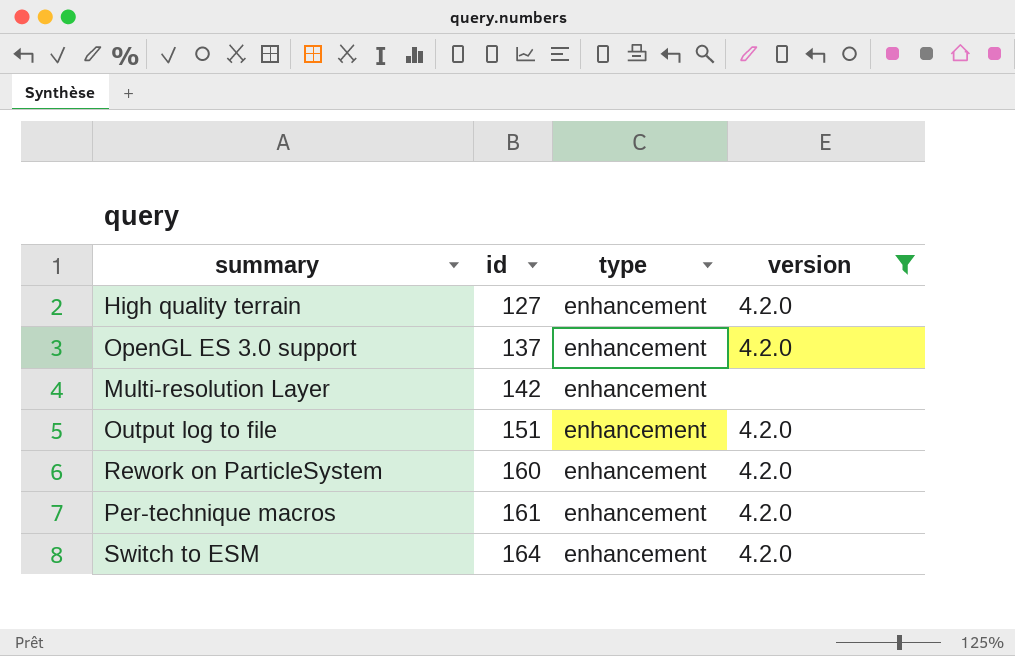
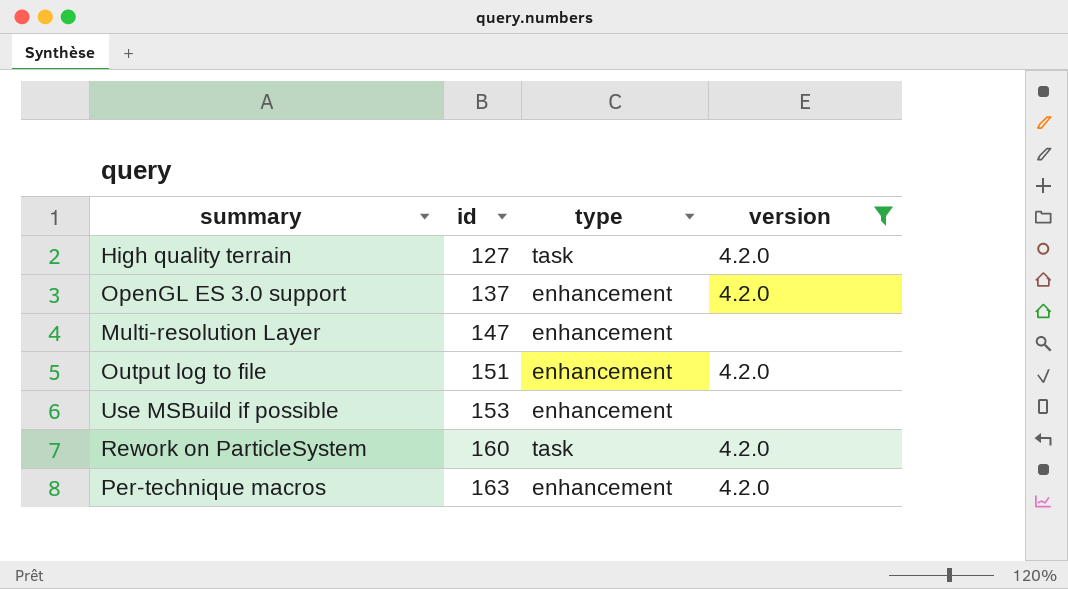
row Switch to ESM: 164 | enhancement | 4.2.0 -> none
High quality terrain | type: enhancement -> task
Multi-resolution Layer | id: 142 -> 147
row Use MSBuild if possible: none -> 153 | enhancement | none
Rework on ParticleSystem | type: enhancement -> task
Per-technique macros | id: 161 -> 163

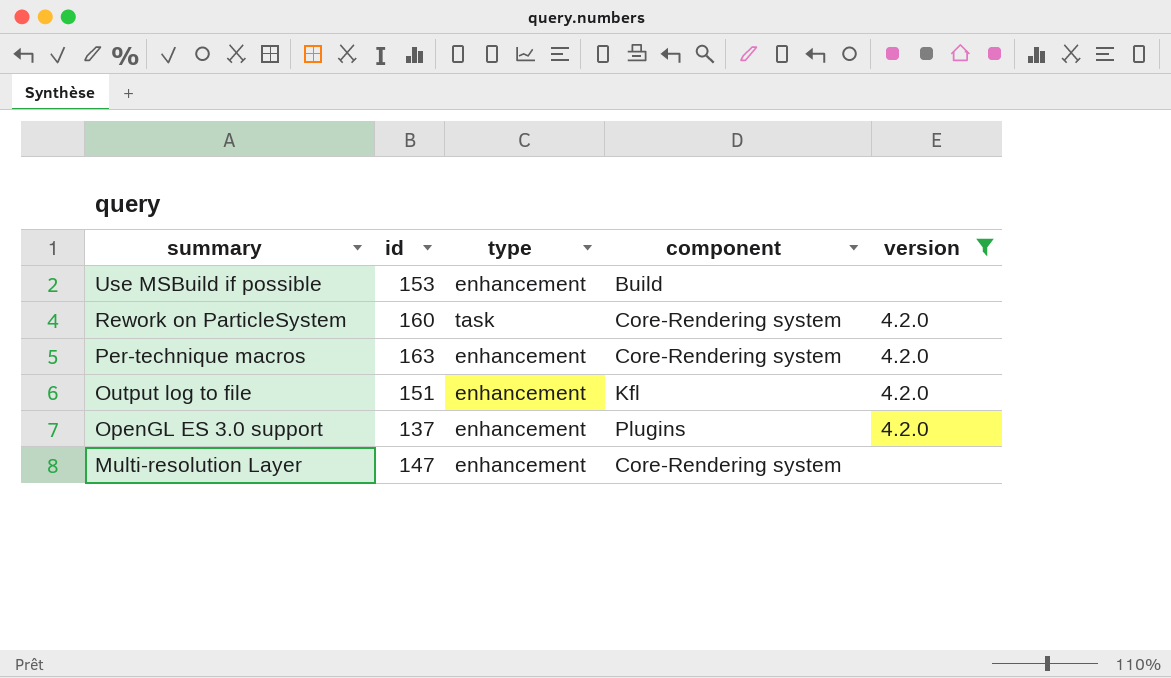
row order: id ascending -> summary descending
column component | position: none -> 4
row High quality terrain: 127 | task | 4.2.0 -> none

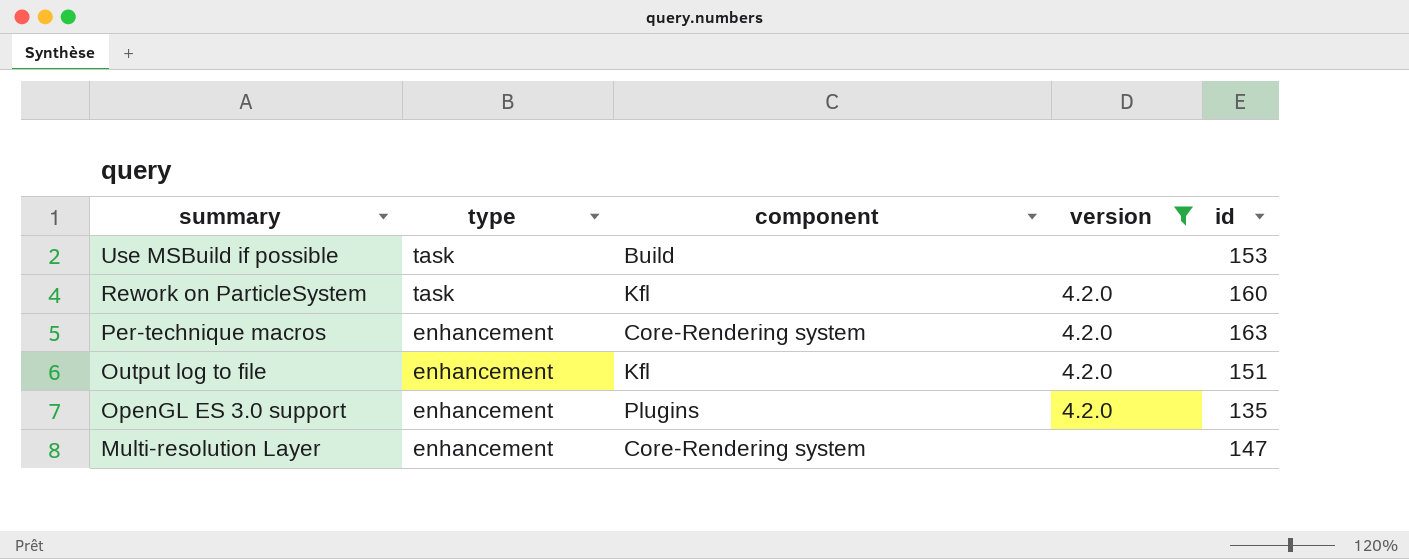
column id | position: 2 -> 5
Use MSBuild if possible | type: enhancement -> task
Rework on ParticleSystem | component: Core-Rendering system -> Kfl
OpenGL ES 3.0 support | id: 137 -> 135

